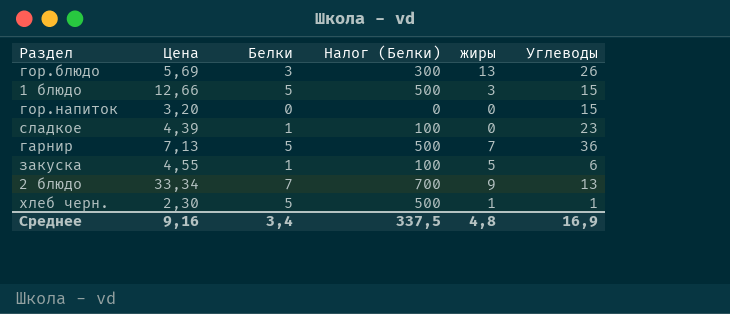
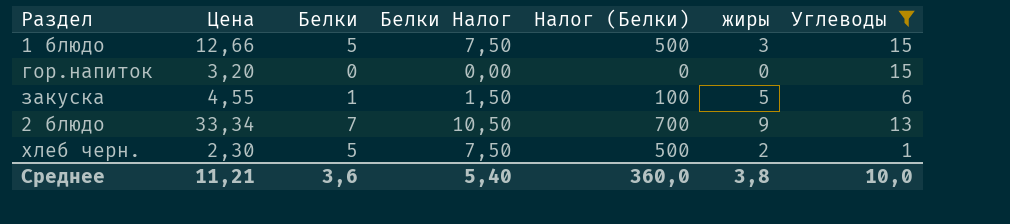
filter: none -> Углеводы <= 15
column Белки Налог | formula: none -> [Белки] * 1,5
хлеб черн. | жиры: 1 -> 2
Среднее | Цена: 9,16 -> 11,21
Среднее | Белки: 3,4 -> 3,6
Среднее | Налог (Белки): 337,5 -> 360,0
Среднее | жиры: 4,8 -> 3,8
Среднее | Углеводы: 16,9 -> 10,0

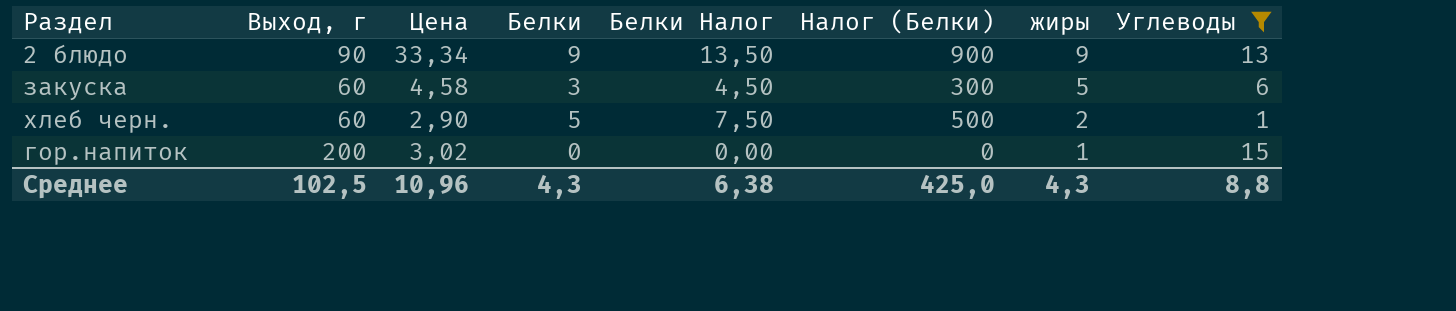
row order: none -> жиры descending
column Выход, г | position: none -> 2
row 1 блюдо: 12,66 | 5 | 7,50 | 500 | 3 | 15 -> none
2 блюдо | Белки: 7 -> 9
2 блюдо | Белки Налог: 10,50 -> 13,50
2 блюдо | Налог (Белки): 700 -> 900
закуска | Цена: 4,55 -> 4,58
закуска | Белки: 1 -> 3
закуска | Белки Налог: 1,50 -> 4,50
закуска | Налог (Белки): 100 -> 300
хлеб черн. | Цена: 2,30 -> 2,90
гор.напиток | Цена: 3,20 -> 3,02
гор.напиток | жиры: 0 -> 1
Среднее | Цена: 11,21 -> 10,96
Среднее | Белки: 3,6 -> 4,3
Среднее | Белки Налог: 5,40 -> 6,38
Среднее | Налог (Белки): 360,0 -> 425,0
Среднее | жиры: 3,8 -> 4,3
Среднее | Углеводы: 10,0 -> 8,8

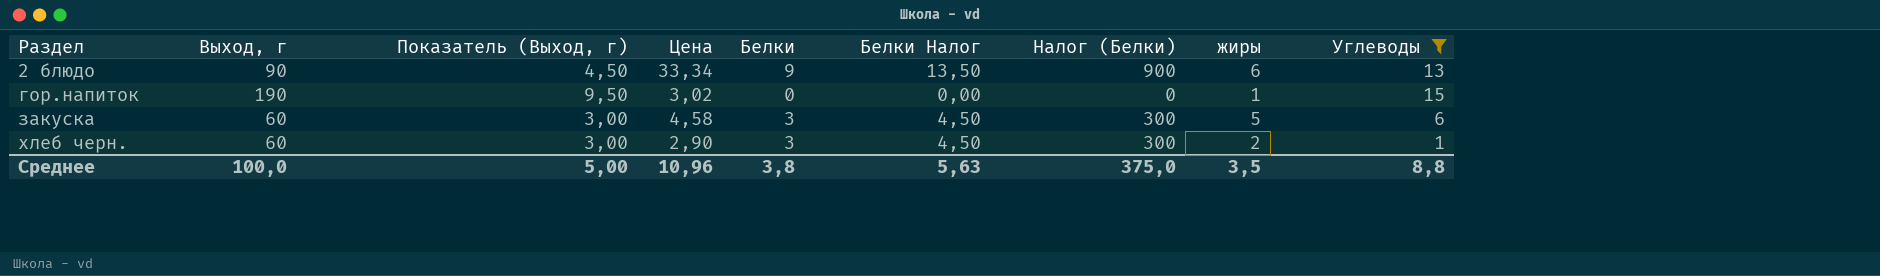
row order: жиры descending -> Раздел ascending
column Показатель (Выход, г) | formula: none -> [Выход, г] * 0,05
2 блюдо | жиры: 9 -> 6
гор.напиток | Выход, г: 200 -> 190
хлеб черн. | Белки: 5 -> 3
хлеб черн. | Белки Налог: 7,50 -> 4,50
хлеб черн. | Налог (Белки): 500 -> 300
Среднее | Выход, г: 102,5 -> 100,0
Среднее | Белки: 4,3 -> 3,8
Среднее | Белки Налог: 6,38 -> 5,63
Среднее | Налог (Белки): 425,0 -> 375,0
Среднее | жиры: 4,3 -> 3,5

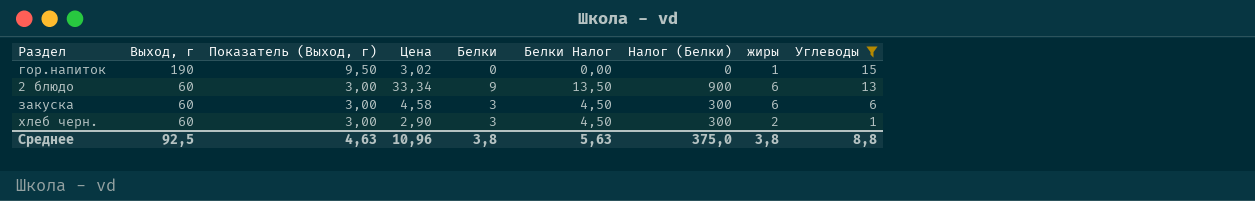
row order: Раздел ascending -> Выход, г descending
2 блюдо | Выход, г: 90 -> 60
2 блюдо | Показатель (Выход, г): 4,50 -> 3,00
закуска | жиры: 5 -> 6
Среднее | Выход, г: 100,0 -> 92,5
Среднее | Показатель (Выход, г): 5,00 -> 4,63
Среднее | жиры: 3,5 -> 3,8

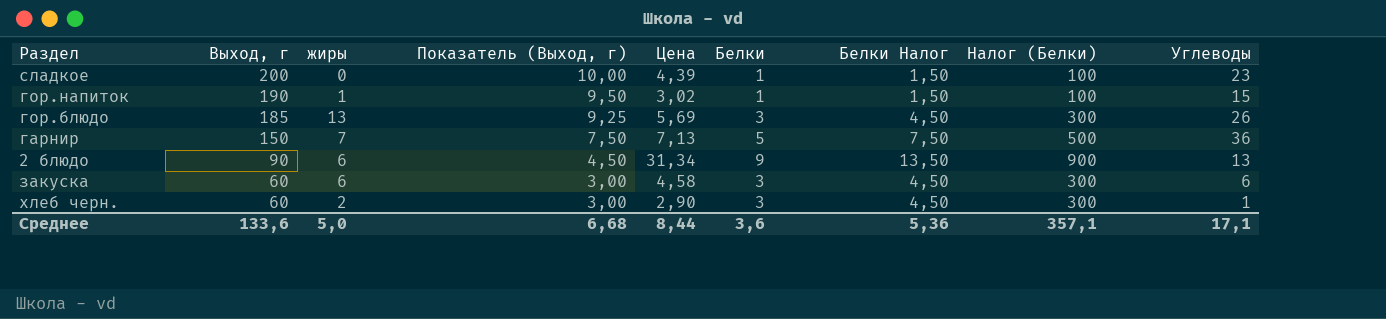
filter: Углеводы <= 15 -> none
column жиры | position: 8 -> 3
гор.напиток | Белки: 0 -> 1
гор.напиток | Белки Налог: 0,00 -> 1,50
гор.напиток | Налог (Белки): 0 -> 100
2 блюдо | Выход, г: 60 -> 90
2 блюдо | Показатель (Выход, г): 3,00 -> 4,50
2 блюдо | Цена: 33,34 -> 31,34
Среднее | Выход, г: 92,5 -> 133,6
Среднее | жиры: 3,8 -> 5,0
Среднее | Показатель (Выход, г): 4,63 -> 6,68
Среднее | Цена: 10,96 -> 8,44
Среднее | Белки: 3,8 -> 3,6
Среднее | Белки Налог: 5,63 -> 5,36
Среднее | Налог (Белки): 375,0 -> 357,1
Среднее | Углеводы: 8,8 -> 17,1

